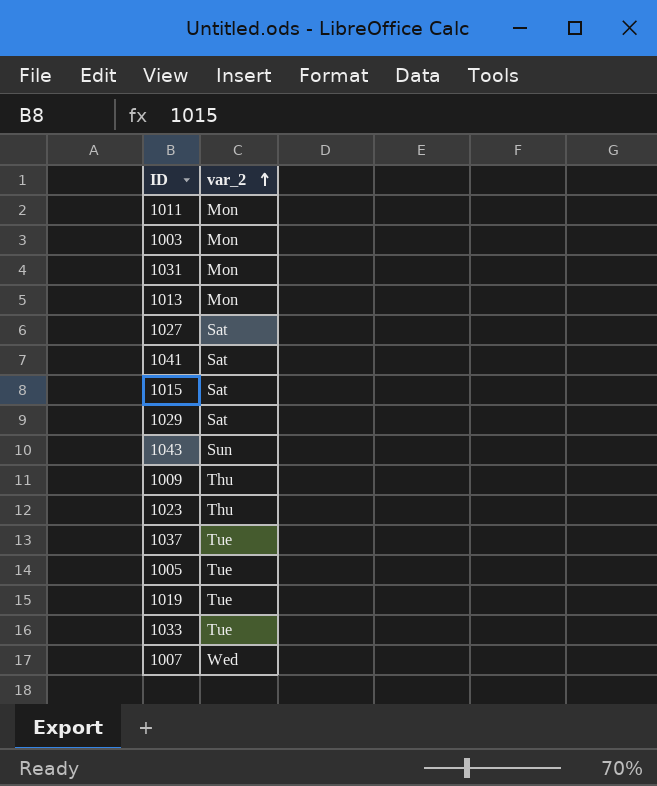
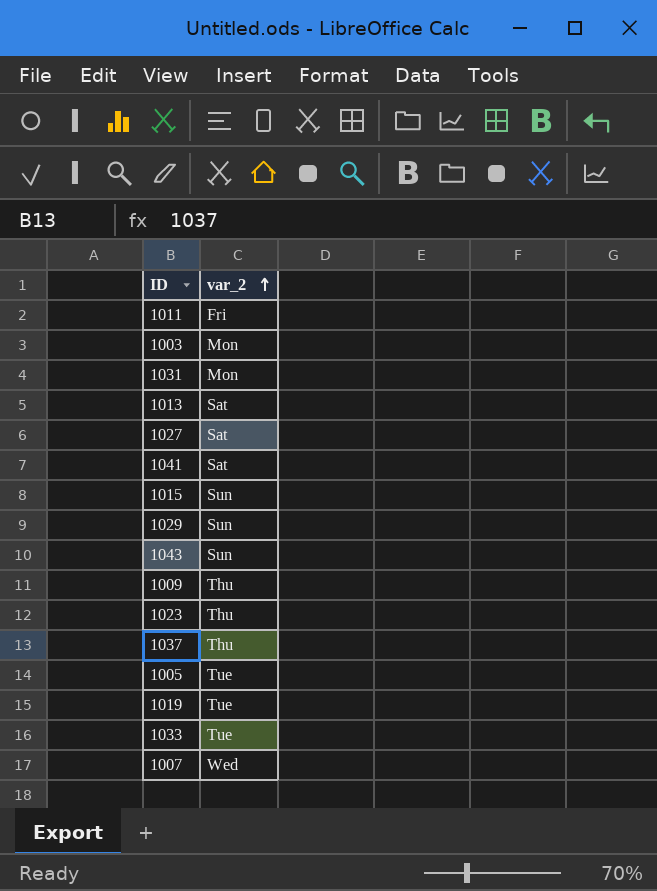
1011 | var_2: Mon -> Fri
1013 | var_2: Mon -> Sat
1015 | var_2: Sat -> Sun
1029 | var_2: Sat -> Sun
1037 | var_2: Tue -> Thu

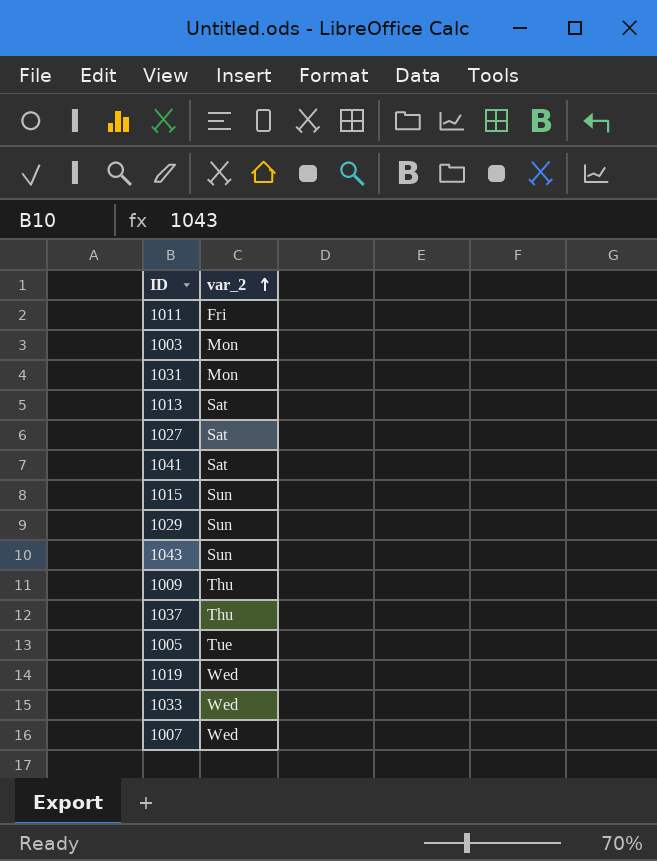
row 1023: Thu -> none
1019 | var_2: Tue -> Wed
1033 | var_2: Tue -> Wed

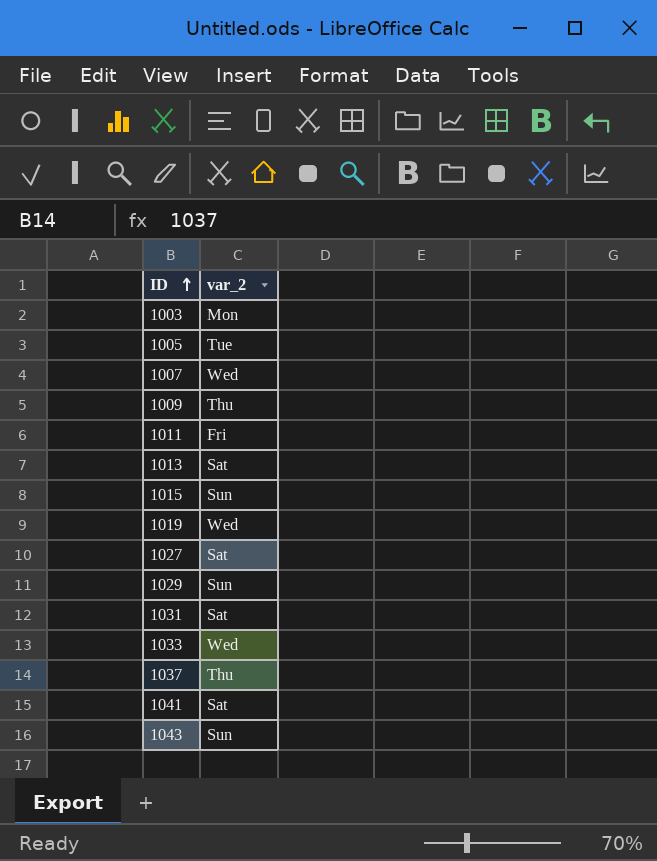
row order: var_2 ascending -> ID ascending
1031 | var_2: Mon -> Sat

